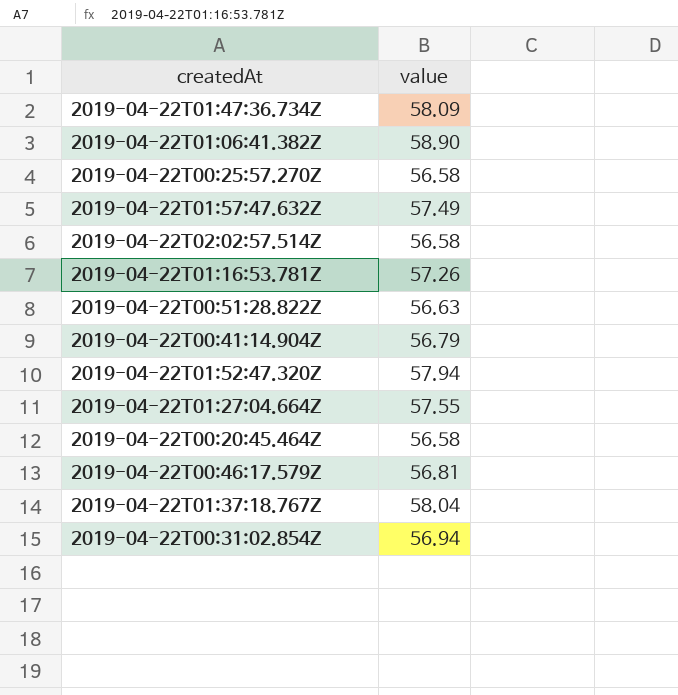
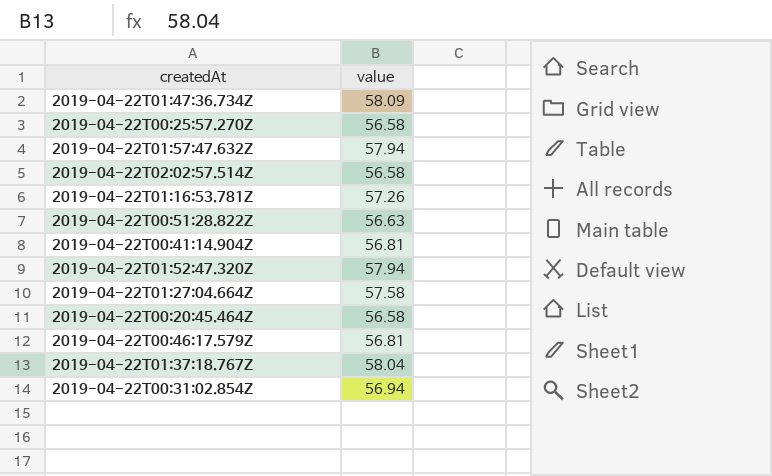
row 2019-04-22T01:06:41.382Z: 58.90 -> none
2019-04-22T01:57:47.632Z | value: 57.49 -> 57.94
2019-04-22T00:41:14.904Z | value: 56.79 -> 56.81
2019-04-22T01:27:04.664Z | value: 57.55 -> 57.58

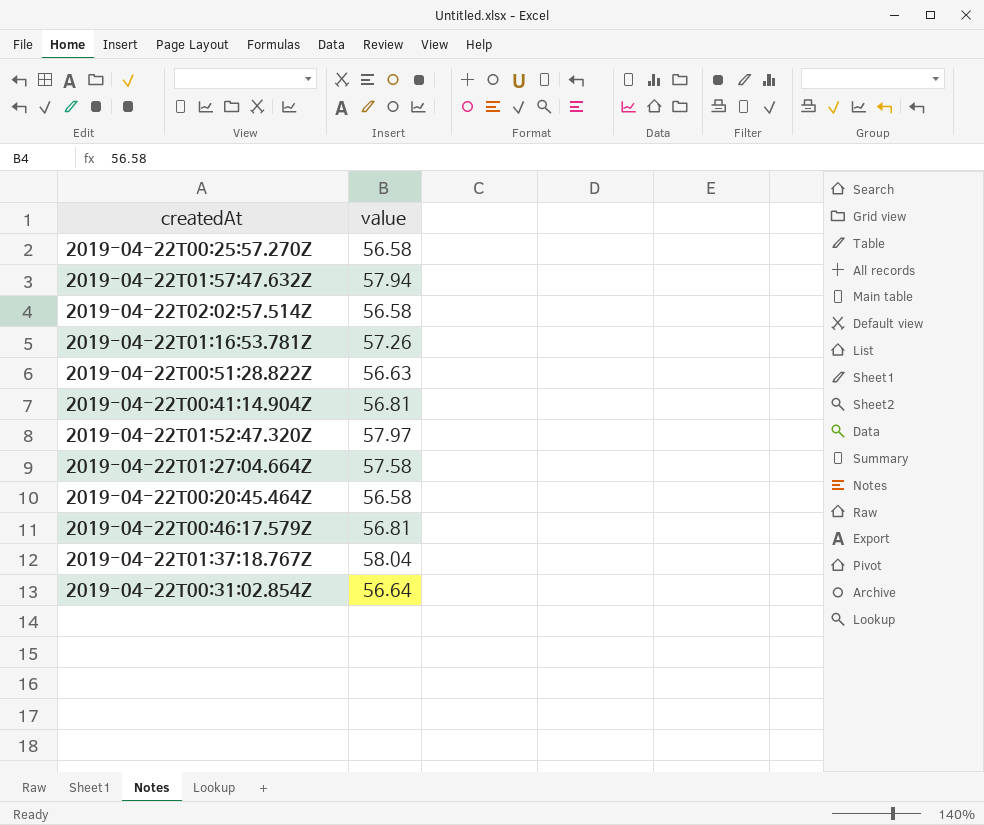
row 2019-04-22T01:47:36.734Z: 58.09 -> none
2019-04-22T01:52:47.320Z | value: 57.94 -> 57.97
2019-04-22T00:31:02.854Z | value: 56.94 -> 56.64

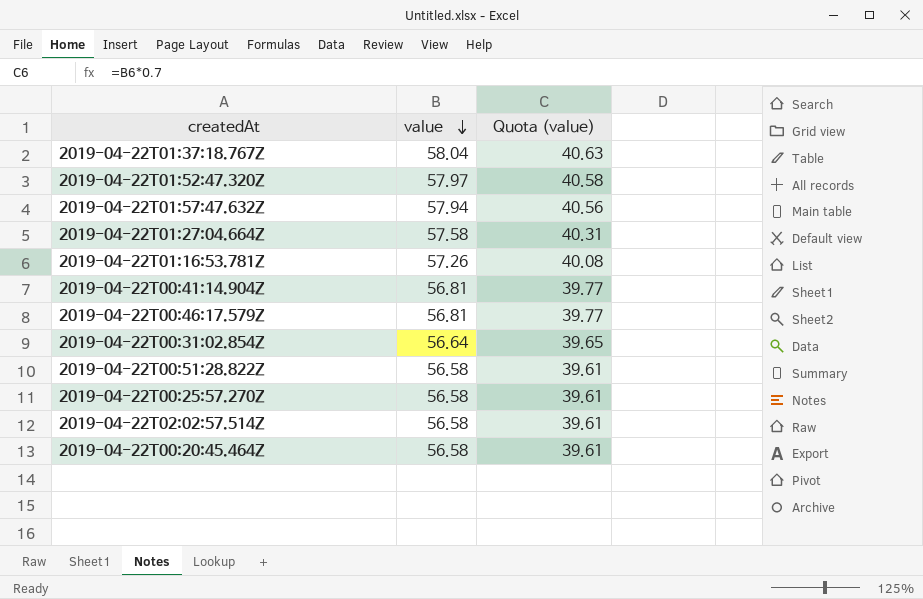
row order: none -> value descending
column Quota (value) | formula: none -> [value] * 0.7
2019-04-22T00:51:28.822Z | value: 56.63 -> 56.58

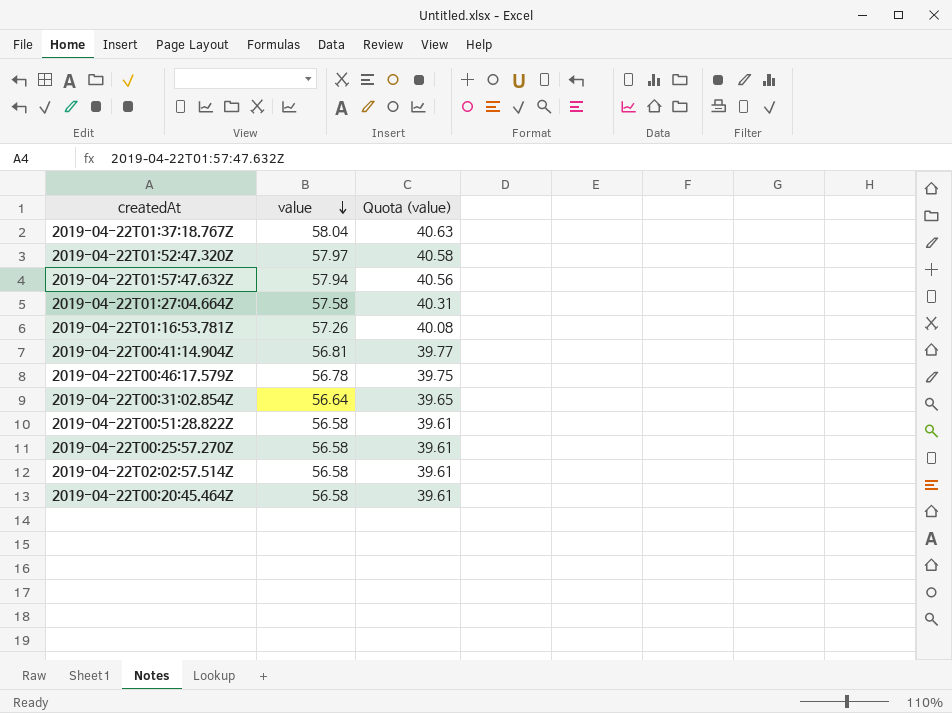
2019-04-22T00:46:17.579Z | value: 56.81 -> 56.78
2019-04-22T00:46:17.579Z | Quota (value): 39.77 -> 39.75

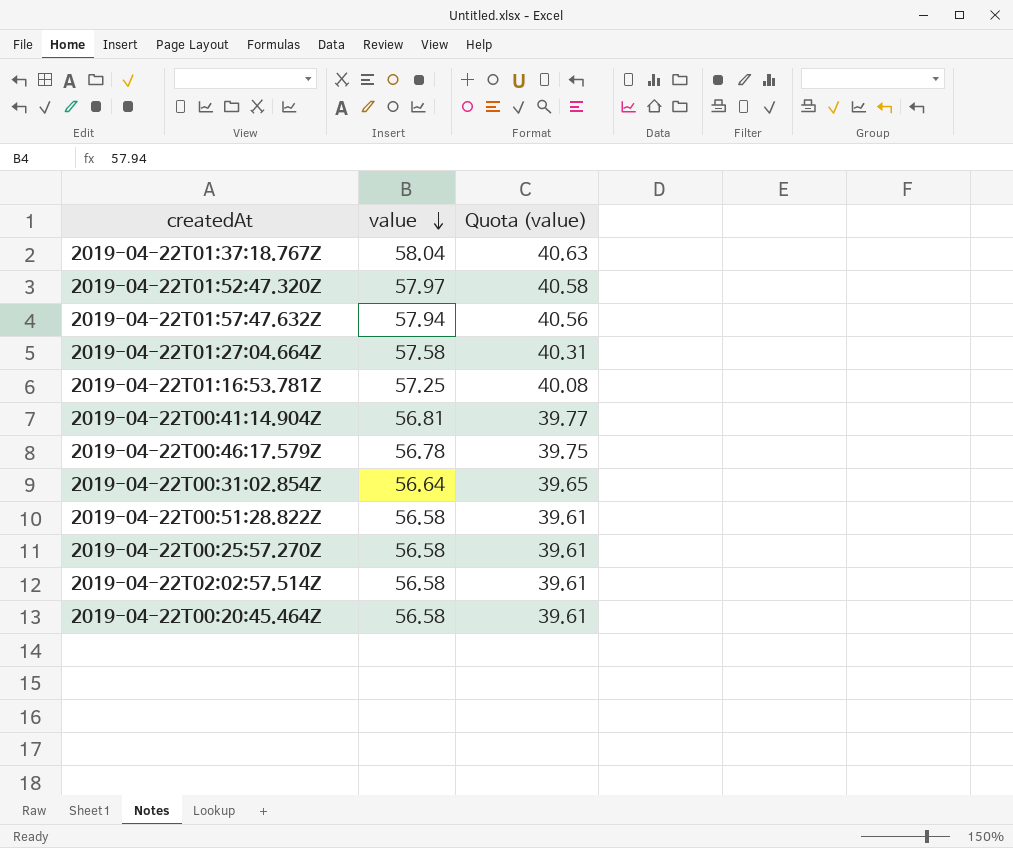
2019-04-22T01:16:53.781Z | value: 57.26 -> 57.25

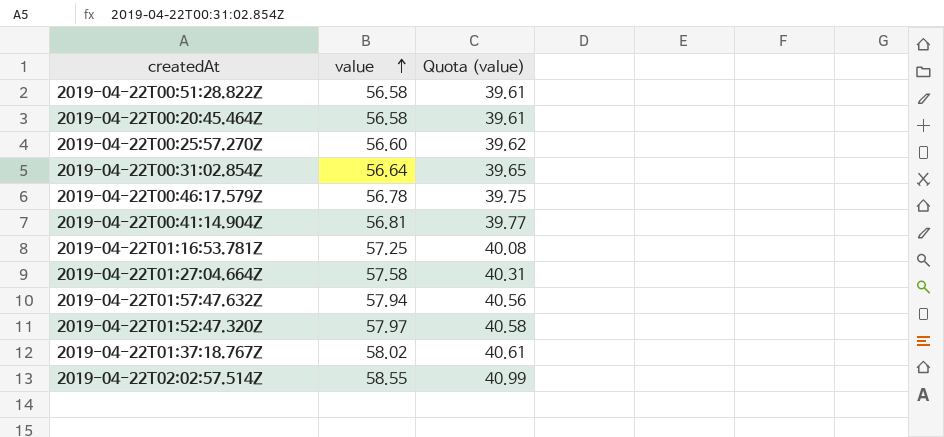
row order: value descending -> value ascending
2019-04-22T00:25:57.270Z | value: 56.58 -> 56.60
2019-04-22T00:25:57.270Z | Quota (value): 39.61 -> 39.62
2019-04-22T01:37:18.767Z | value: 58.04 -> 58.02
2019-04-22T01:37:18.767Z | Quota (value): 40.63 -> 40.61
2019-04-22T02:02:57.514Z | value: 56.58 -> 58.55
2019-04-22T02:02:57.514Z | Quota (value): 39.61 -> 40.99

